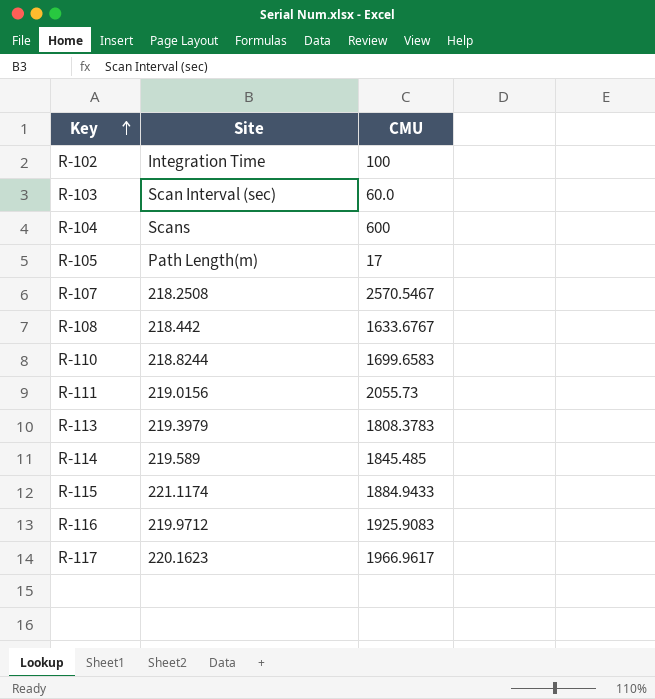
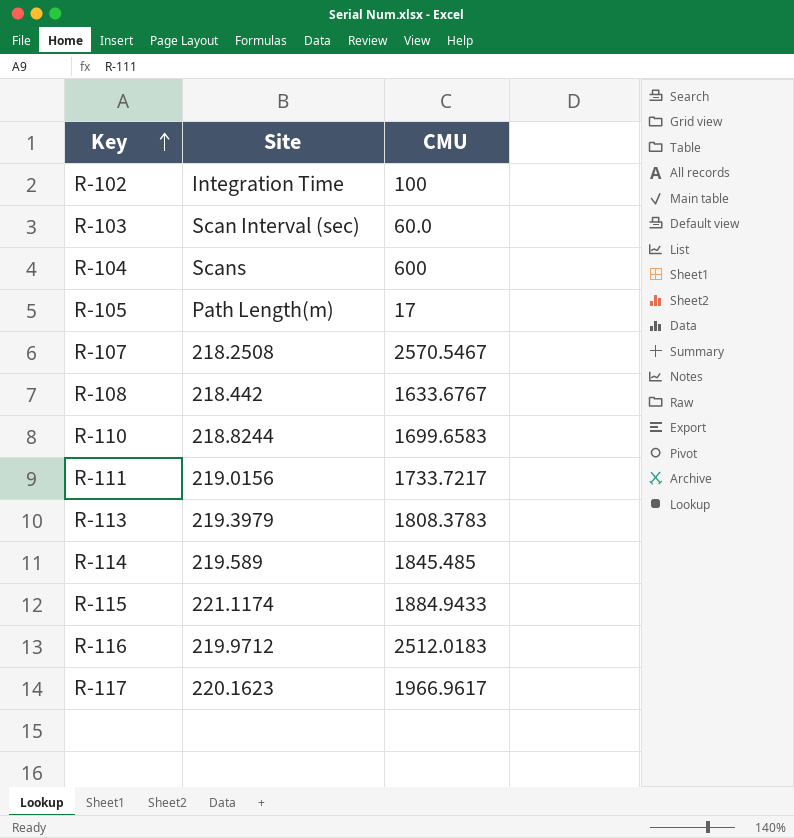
R-111 | CMU: 2055.73 -> 1733.7217
R-116 | CMU: 1925.9083 -> 2512.0183

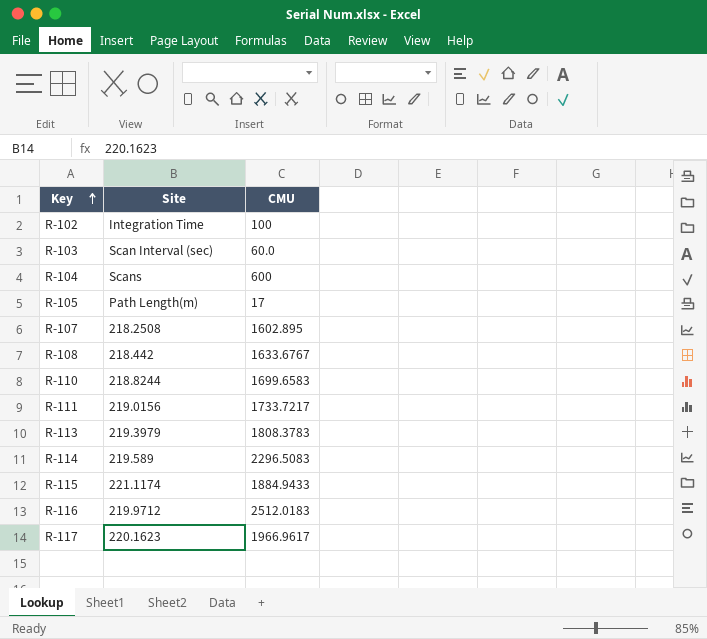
R-107 | CMU: 2570.5467 -> 1602.895
R-114 | CMU: 1845.485 -> 2296.5083

